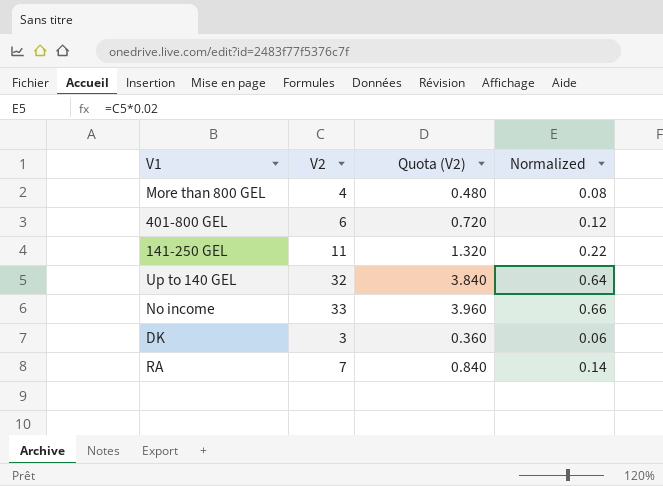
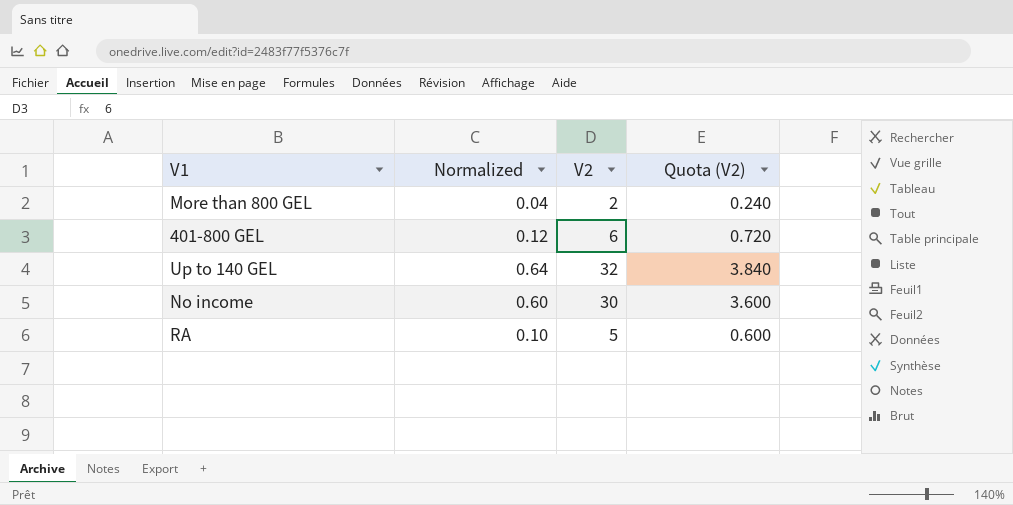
column Normalized | position: 4 -> 2
row 141-250 GEL: 11 | 1.320 | 0.22 -> none
row DK: 3 | 0.360 | 0.06 -> none
More than 800 GEL | Normalized: 0.08 -> 0.04
More than 800 GEL | V2: 4 -> 2
More than 800 GEL | Quota (V2): 0.480 -> 0.240
No income | Normalized: 0.66 -> 0.60
No income | V2: 33 -> 30
No income | Quota (V2): 3.960 -> 3.600
RA | Normalized: 0.14 -> 0.10
RA | V2: 7 -> 5
RA | Quota (V2): 0.840 -> 0.600

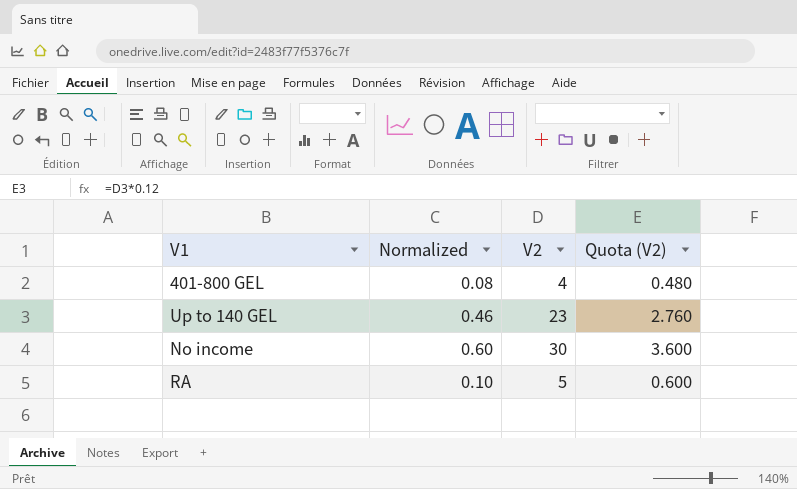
row More than 800 GEL: 0.04 | 2 | 0.240 -> none
401-800 GEL | Normalized: 0.12 -> 0.08
401-800 GEL | V2: 6 -> 4
401-800 GEL | Quota (V2): 0.720 -> 0.480
Up to 140 GEL | Normalized: 0.64 -> 0.46
Up to 140 GEL | V2: 32 -> 23
Up to 140 GEL | Quota (V2): 3.840 -> 2.760

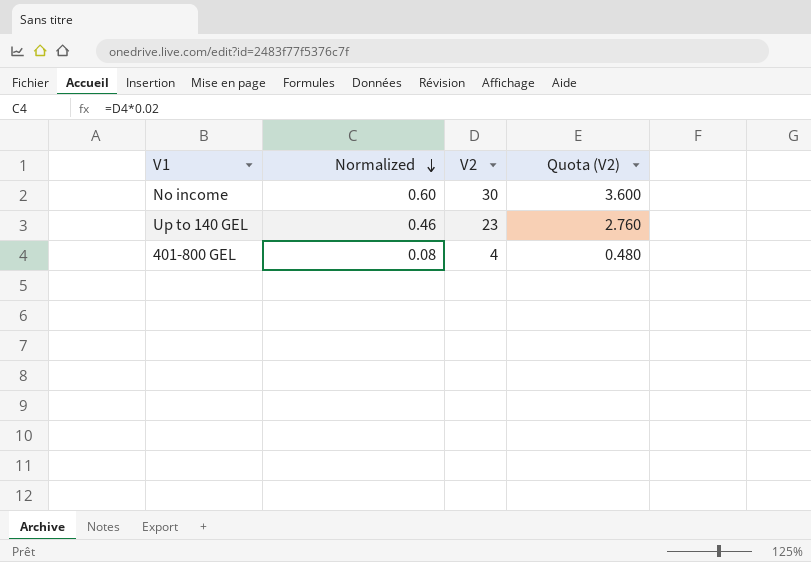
row order: none -> Normalized descending
row RA: 0.10 | 5 | 0.600 -> none

